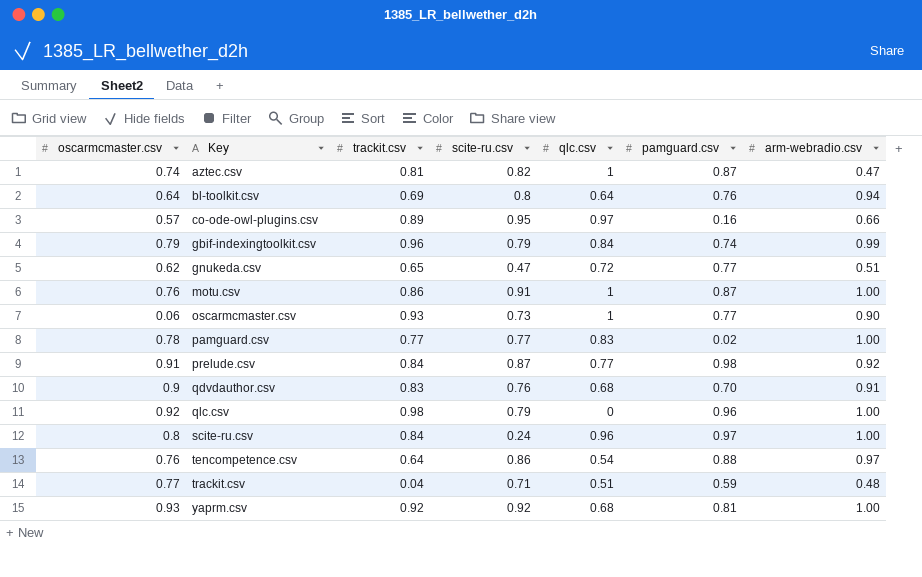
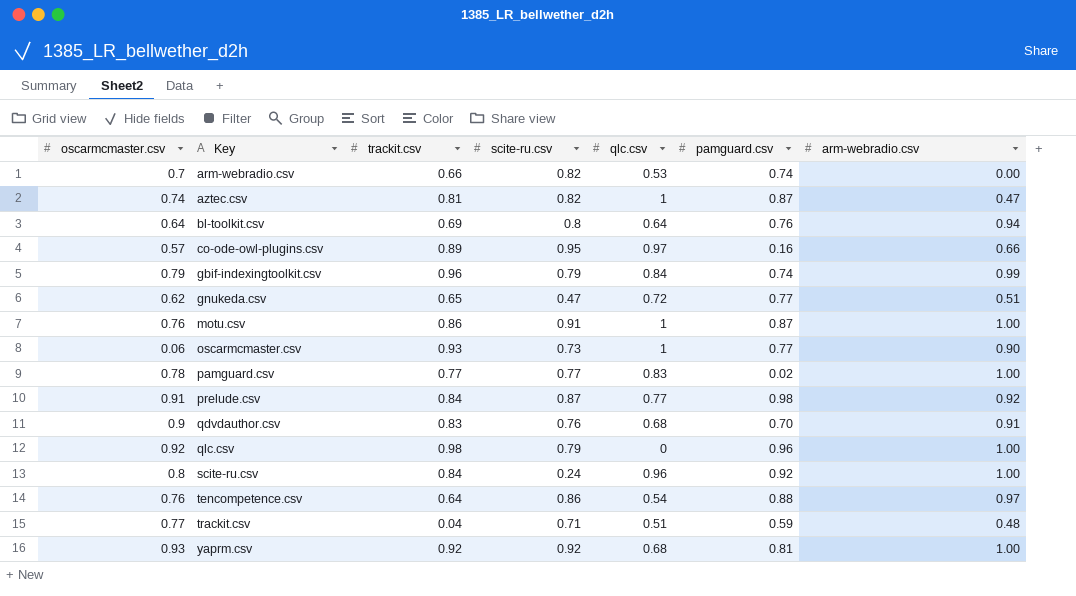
row arm-webradio.csv: none -> 0.7 | 0.66 | 0.82 | 0.53 | 0.74 | 0.00
scite-ru.csv | pamguard.csv: 0.97 -> 0.92

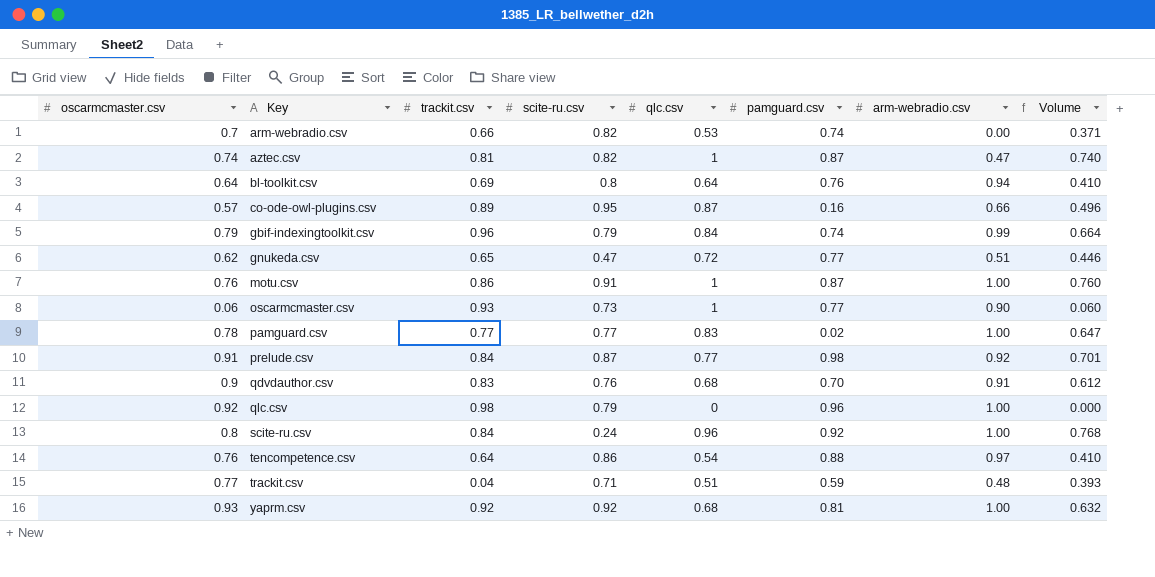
column Volume | formula: none -> [oscarmcmaster.csv] * [qlc.csv]
co-ode-owl-plugins.csv | qlc.csv: 0.97 -> 0.87

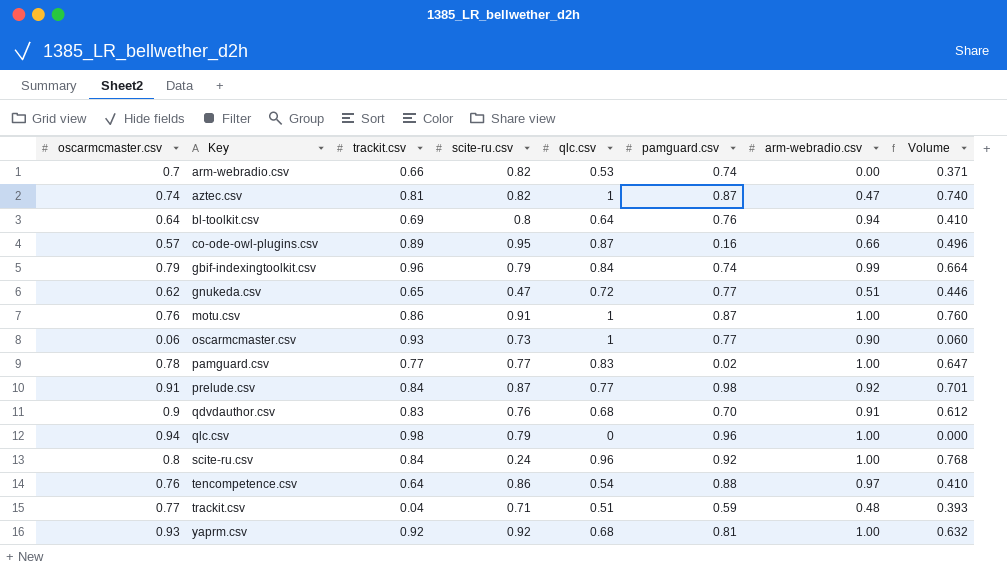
qlc.csv | oscarmcmaster.csv: 0.92 -> 0.94

